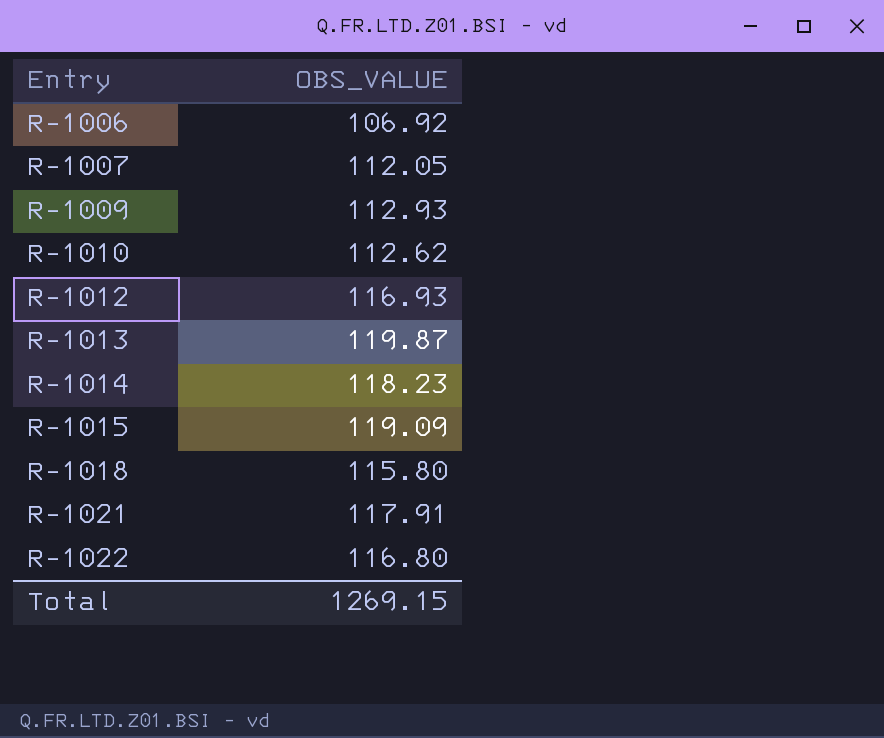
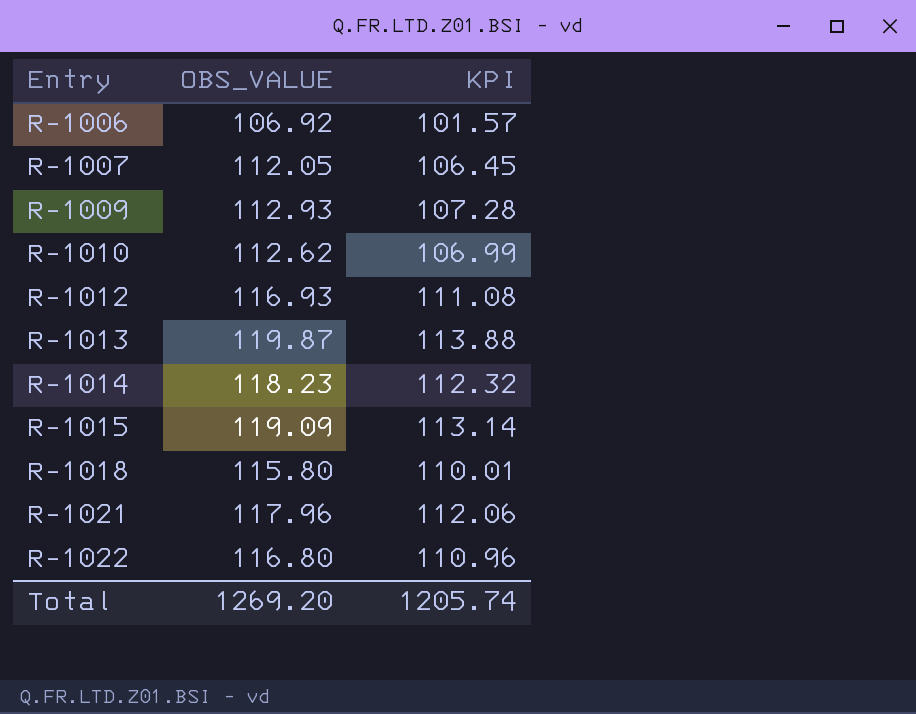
column KPI | formula: none -> [OBS_VALUE] * 0.95
R-1021 | OBS_VALUE: 117.91 -> 117.96
Total | OBS_VALUE: 1269.15 -> 1269.20

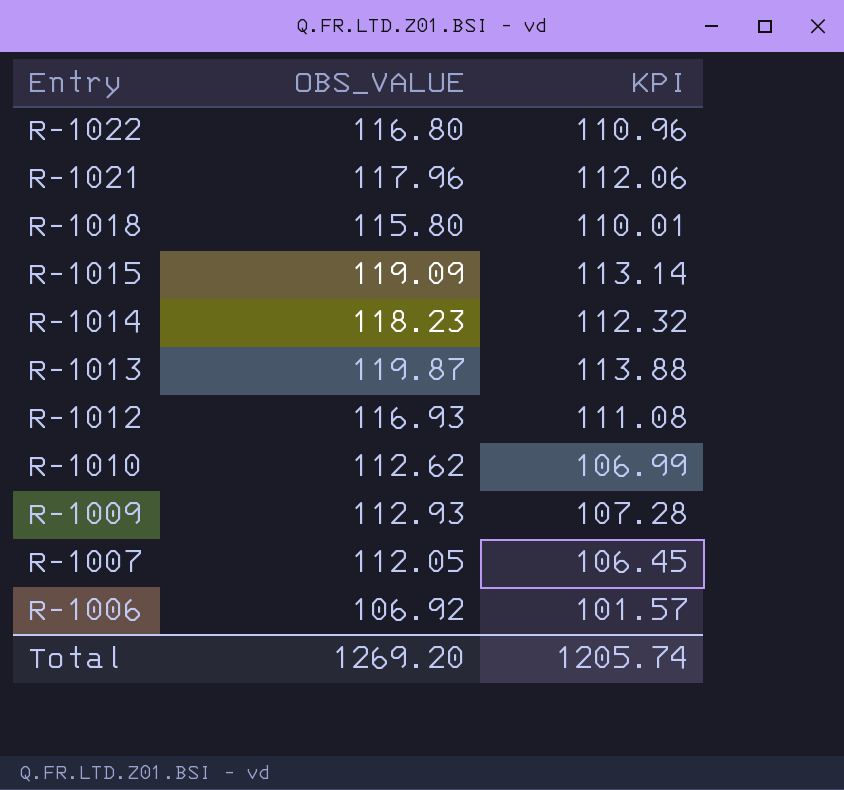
row order: Entry ascending -> Entry descending

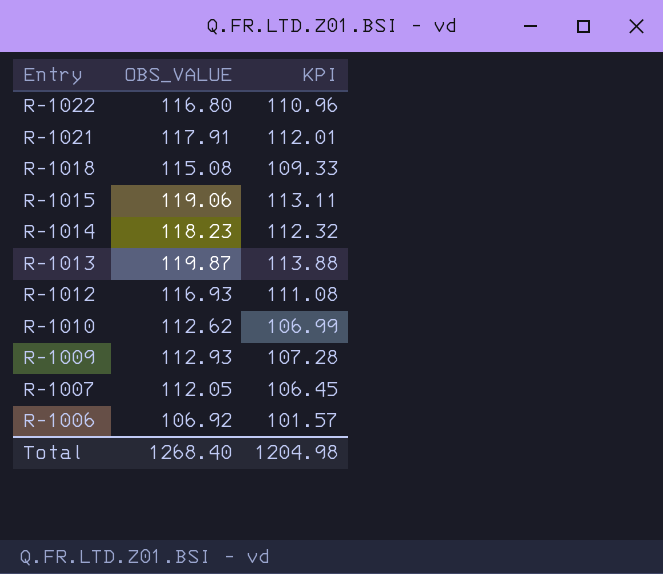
R-1021 | OBS_VALUE: 117.96 -> 117.91
R-1021 | KPI: 112.06 -> 112.01
R-1018 | OBS_VALUE: 115.80 -> 115.08
R-1018 | KPI: 110.01 -> 109.33
R-1015 | OBS_VALUE: 119.09 -> 119.06
R-1015 | KPI: 113.14 -> 113.11
Total | OBS_VALUE: 1269.20 -> 1268.40
Total | KPI: 1205.74 -> 1204.98

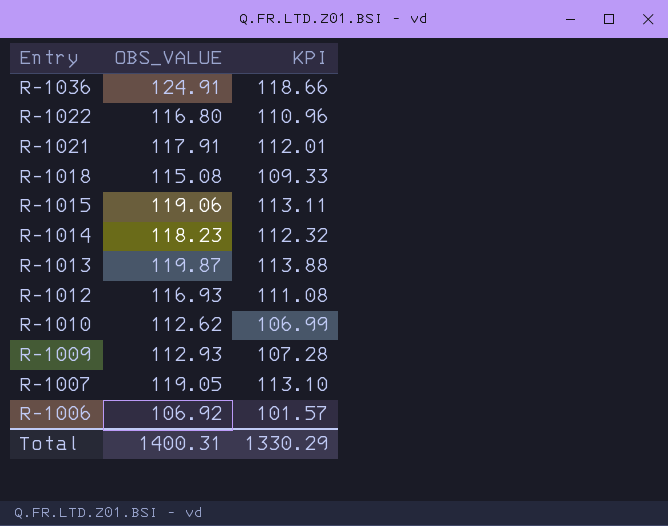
row R-1036: none -> 124.91 | 118.66
R-1007 | OBS_VALUE: 112.05 -> 119.05
R-1007 | KPI: 106.45 -> 113.10
Total | OBS_VALUE: 1268.40 -> 1400.31
Total | KPI: 1204.98 -> 1330.29

